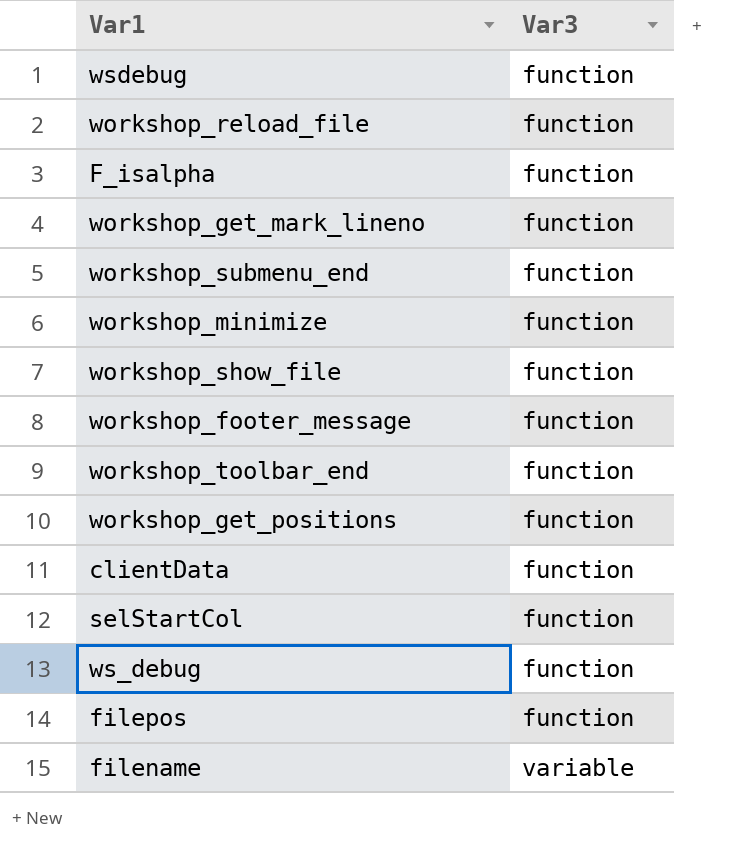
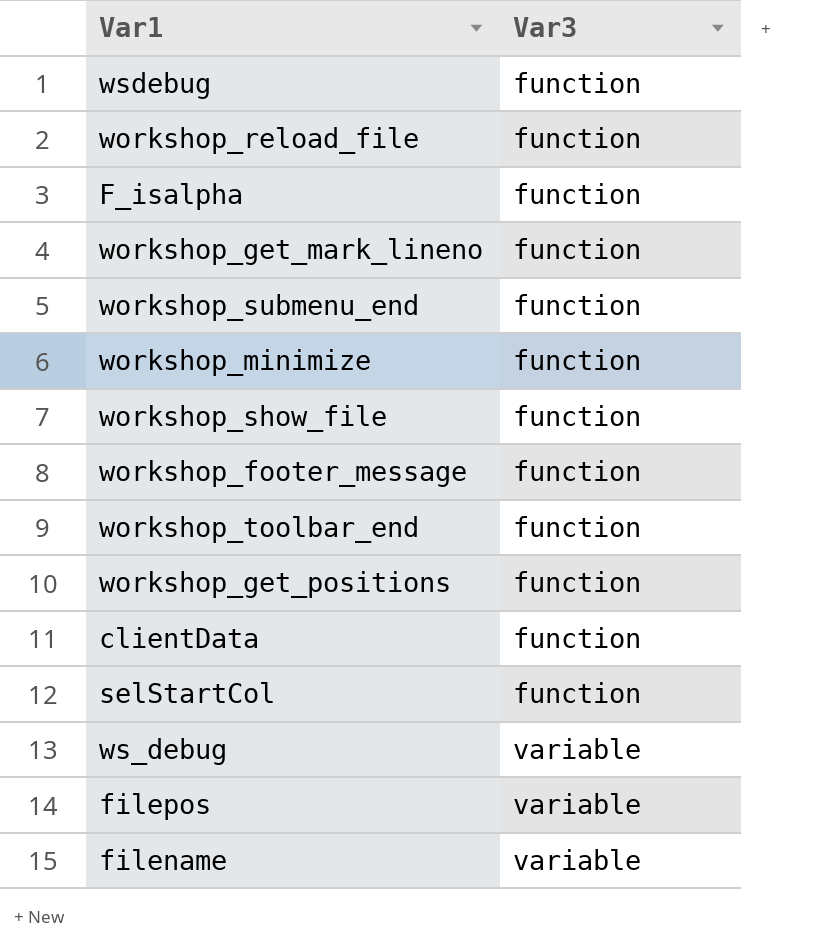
ws_debug | Var3: function -> variable
filepos | Var3: function -> variable

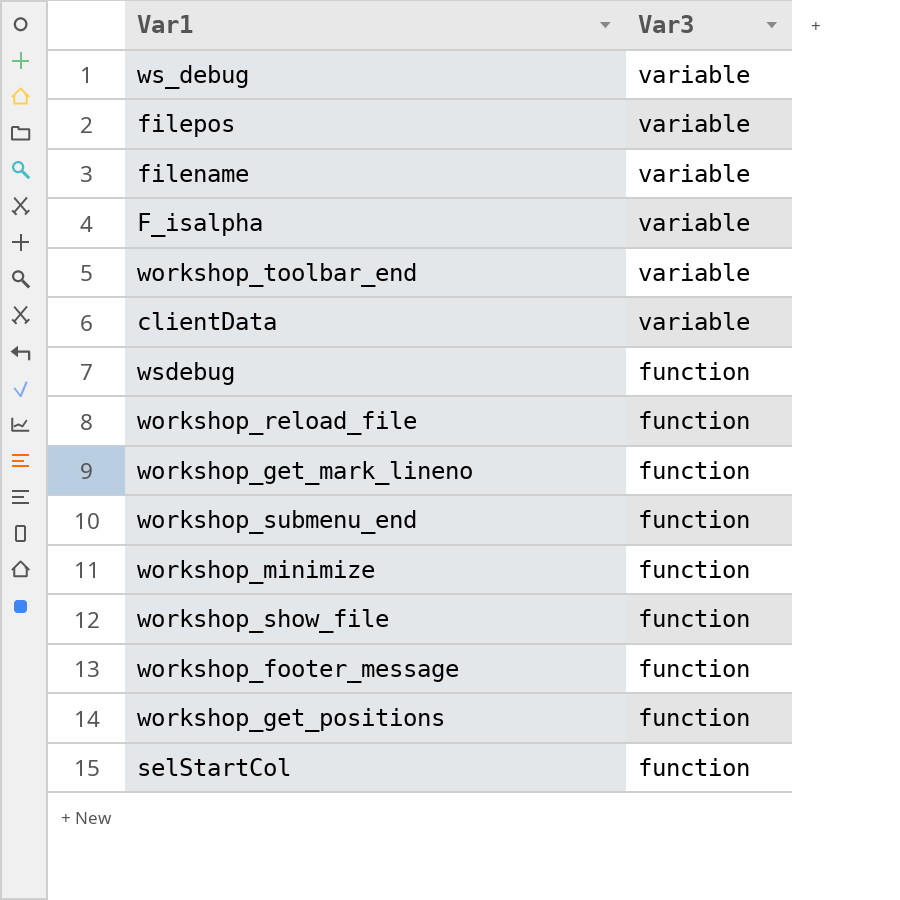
row order: Var3 ascending -> Var3 descending
F_isalpha | Var3: function -> variable
workshop_toolbar_end | Var3: function -> variable
clientData | Var3: function -> variable

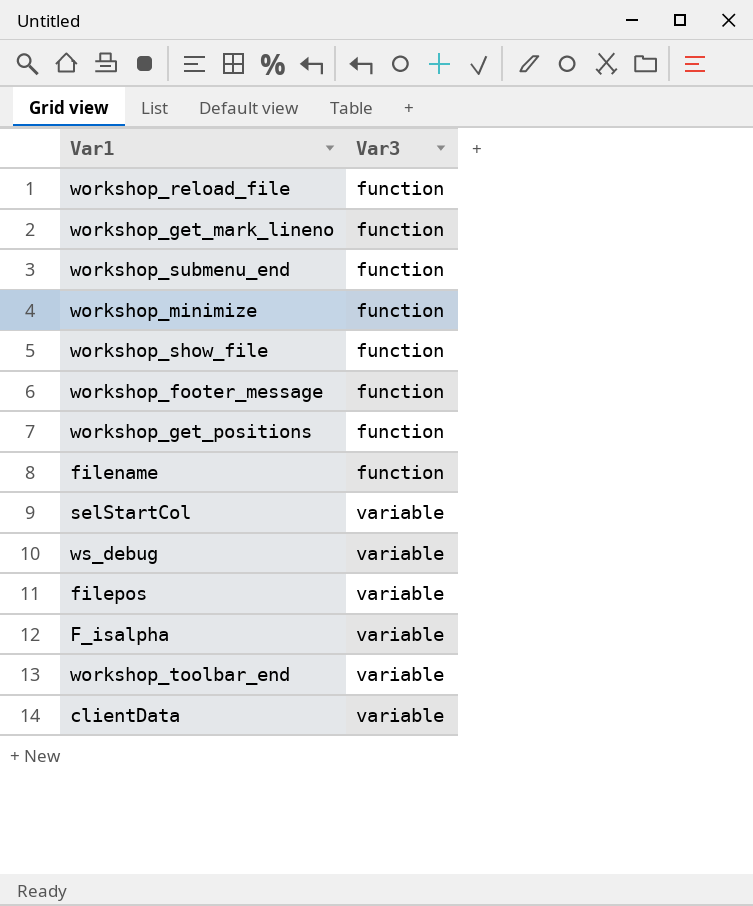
row order: Var3 descending -> Var3 ascending
row wsdebug: function -> none
filename | Var3: variable -> function
selStartCol | Var3: function -> variable

